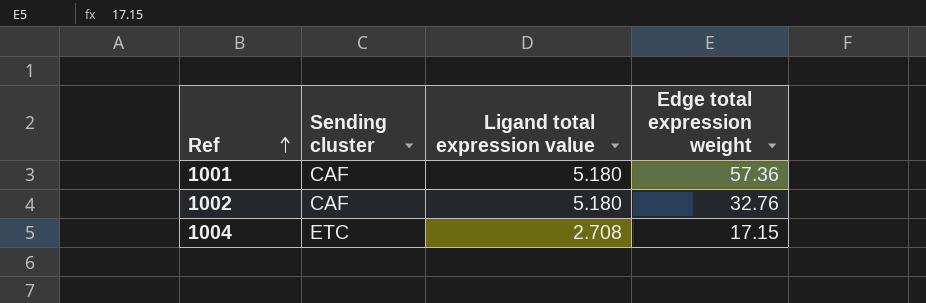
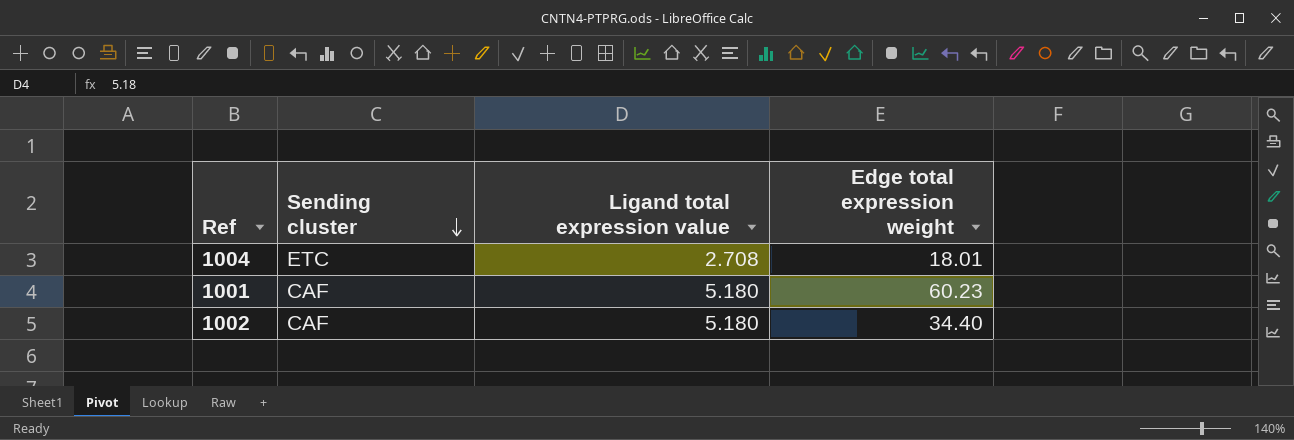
row order: Ref ascending -> Sending cluster descending
1004 | Edge total expression weight: 17.15 -> 18.01
1001 | Edge total expression weight: 57.36 -> 60.23
1002 | Edge total expression weight: 32.76 -> 34.40

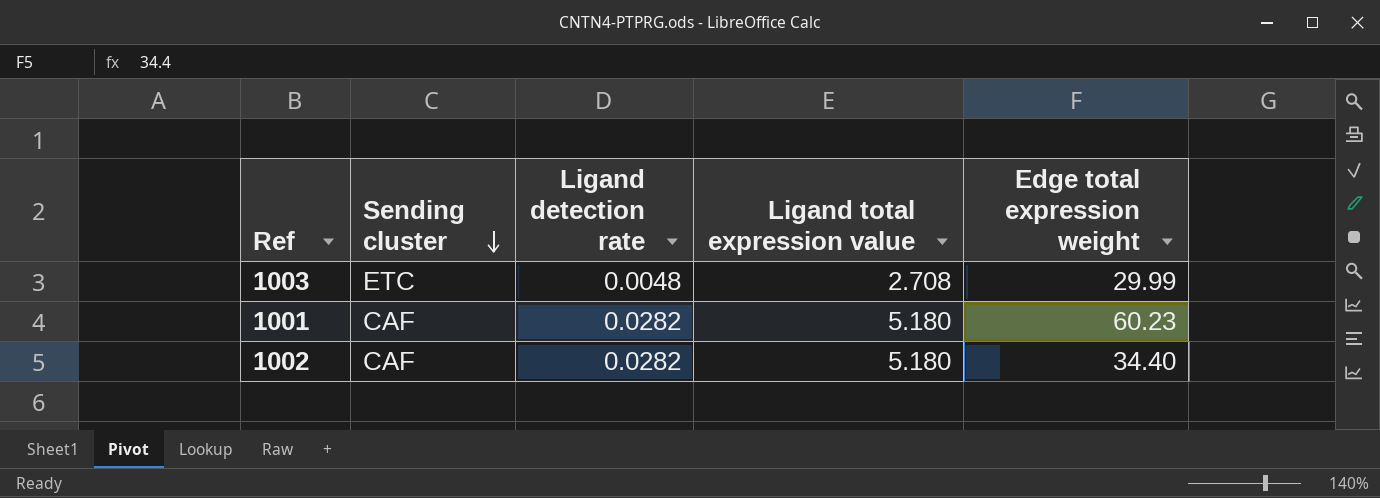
column Ligand detection rate | position: none -> 3
row 1004: ETC | 2.708 | 18.01 -> none
row 1003: none -> ETC | 0.0048 | 2.708 | 29.99

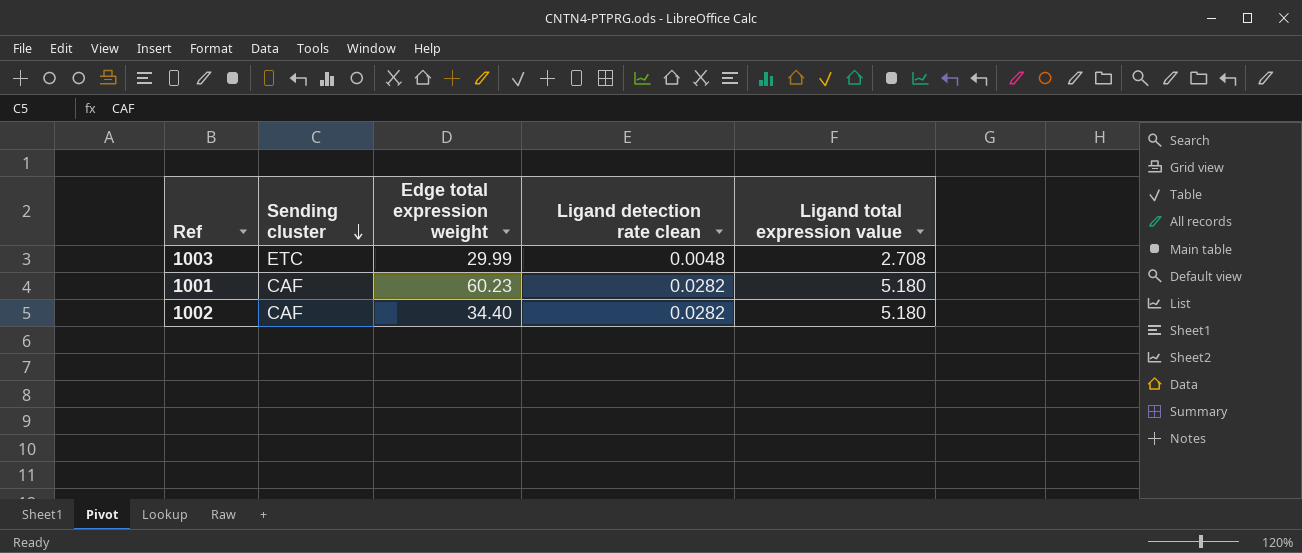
column Edge total expression weight | position: 5 -> 3
column name: Ligand detection rate -> Ligand detection rate clean

